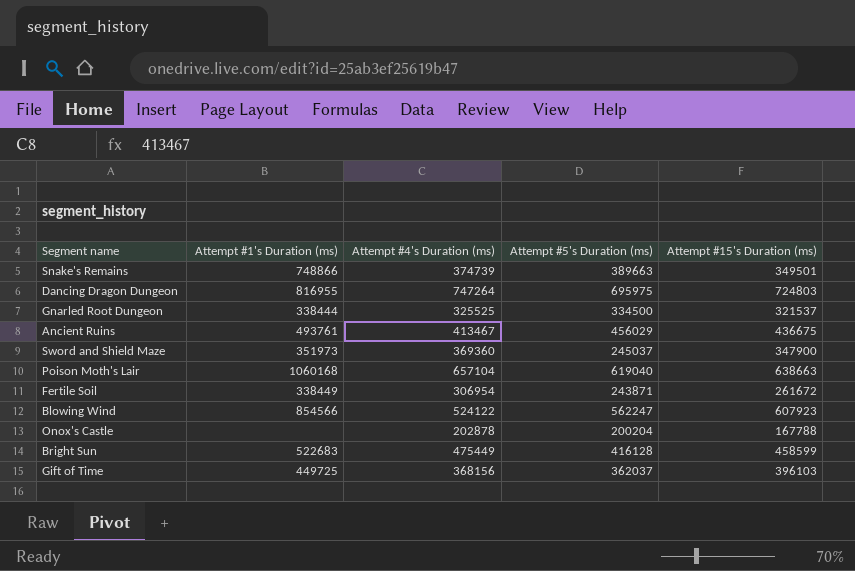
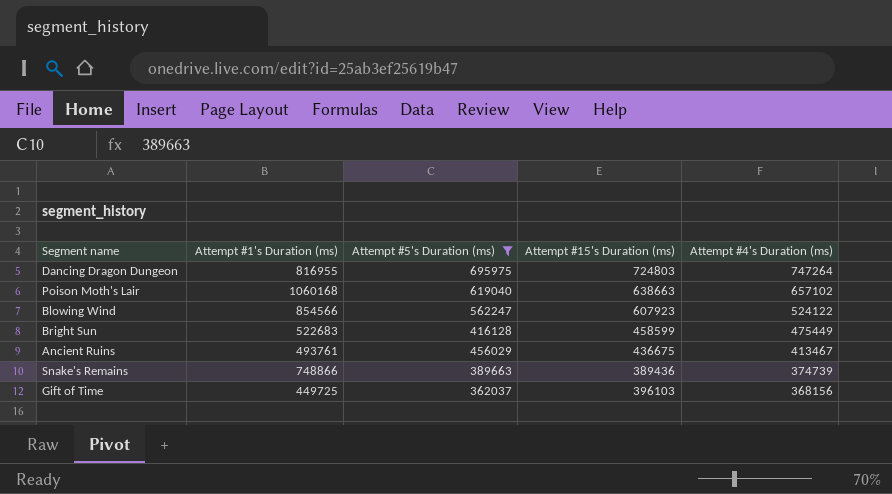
filter: none -> Attempt #5's Duration (ms) >= 362037
row order: none -> Attempt #4's Duration (ms) descending
column Attempt #4's Duration (ms) | position: 3 -> 5
Poison Moth's Lair | Attempt #4's Duration (ms): 657104 -> 657102
Snake's Remains | Attempt #15's Duration (ms): 349501 -> 389436

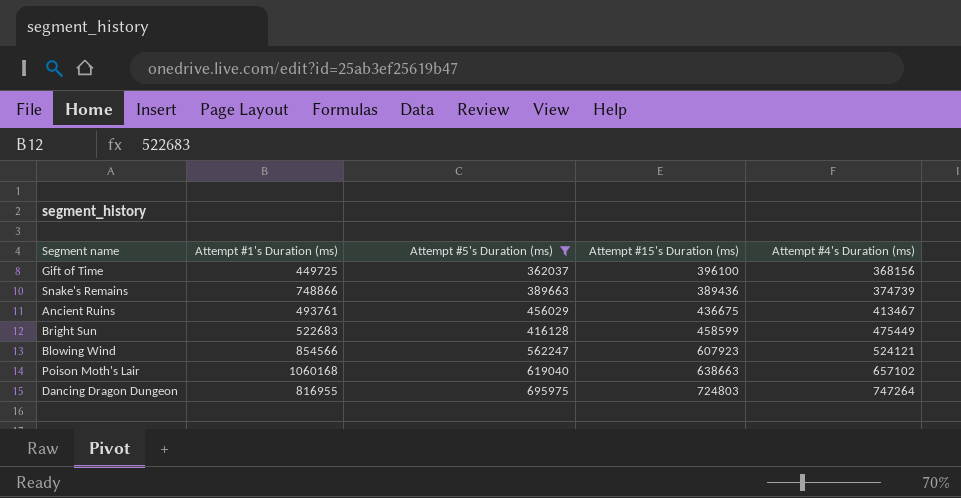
row order: Attempt #4's Duration (ms) descending -> Attempt #4's Duration (ms) ascending
Gift of Time | Attempt #15's Duration (ms): 396103 -> 396100
Blowing Wind | Attempt #4's Duration (ms): 524122 -> 524121

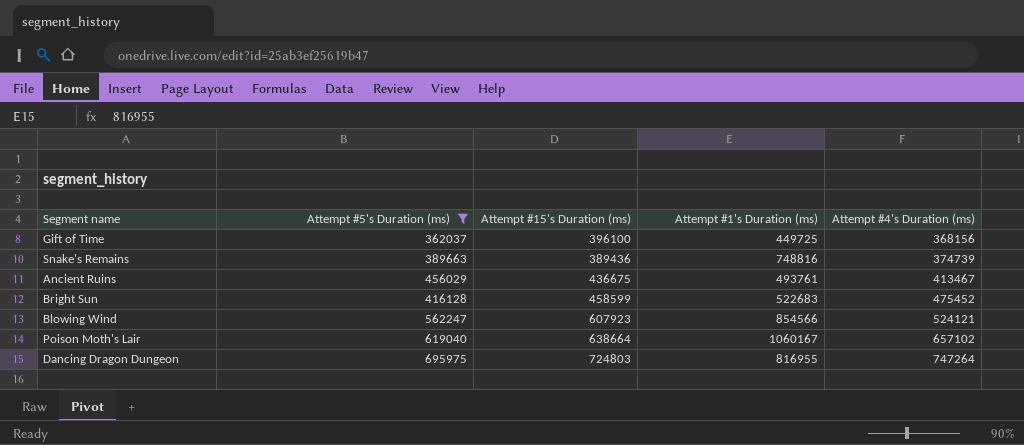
column Attempt #1's Duration (ms) | position: 2 -> 4
Snake's Remains | Attempt #1's Duration (ms): 748866 -> 748816
Bright Sun | Attempt #4's Duration (ms): 475449 -> 475452
Poison Moth's Lair | Attempt #15's Duration (ms): 638663 -> 638664
Poison Moth's Lair | Attempt #1's Duration (ms): 1060168 -> 1060167

